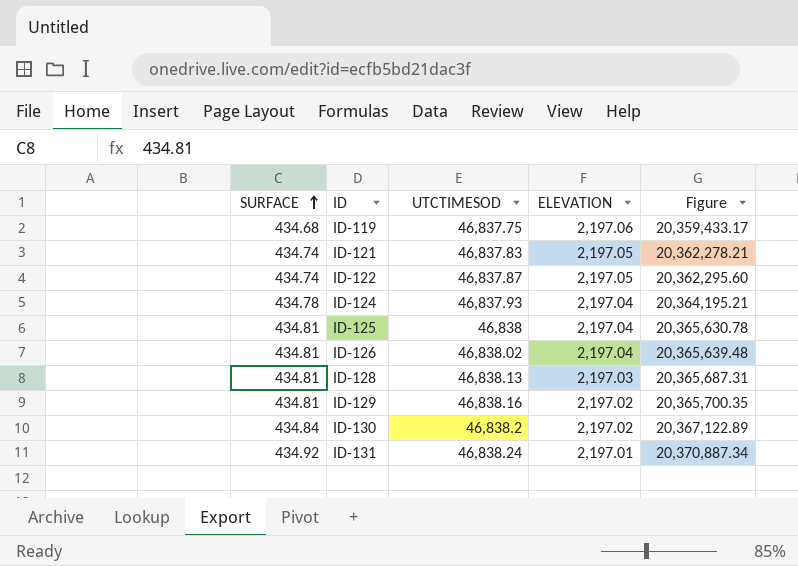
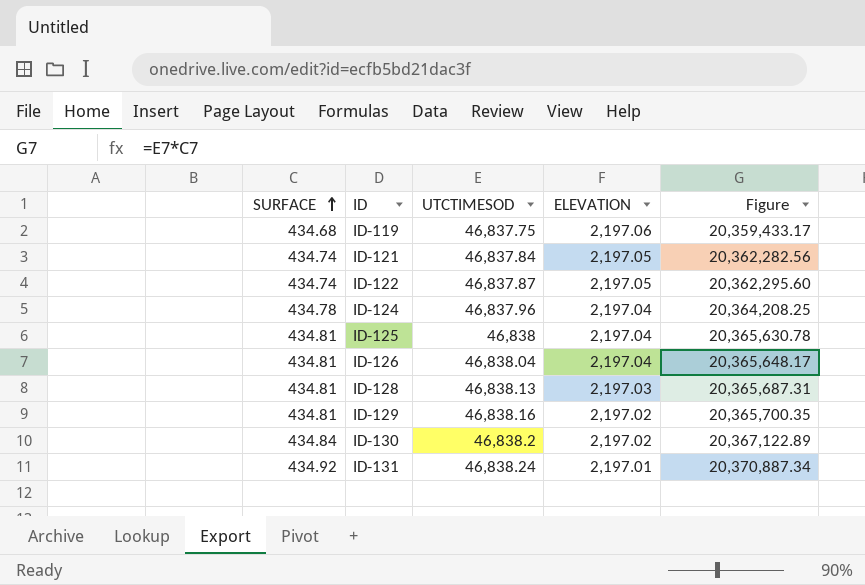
ID-121 | UTCTIMESOD: 46,837.83 -> 46,837.84
ID-121 | Figure: 20,362,278.21 -> 20,362,282.56
ID-124 | UTCTIMESOD: 46,837.93 -> 46,837.96
ID-124 | Figure: 20,364,195.21 -> 20,364,208.25
ID-126 | UTCTIMESOD: 46,838.02 -> 46,838.04
ID-126 | Figure: 20,365,639.48 -> 20,365,648.17

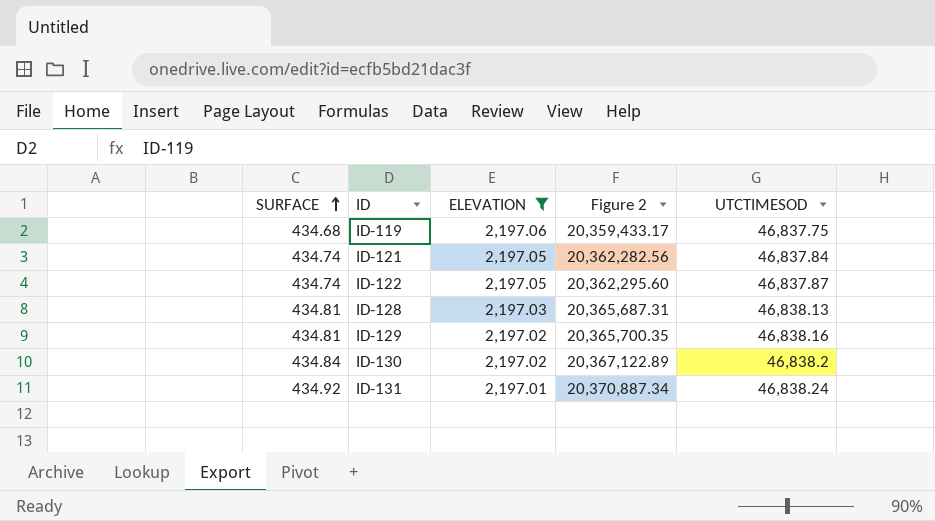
filter: none -> ELEVATION != 2,197.04
column name: Figure -> Figure 2
column UTCTIMESOD | position: 3 -> 5

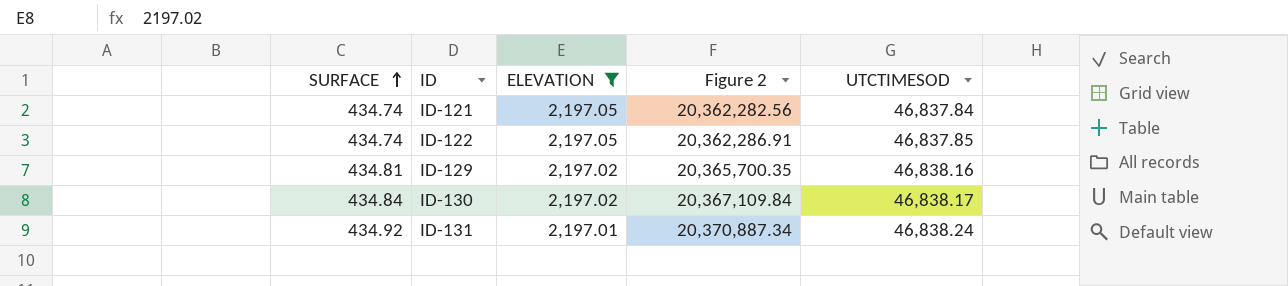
row ID-119: 434.68 | 2,197.06 | 20,359,433.17 | 46,837.75 -> none
row ID-128: 434.81 | 2,197.03 | 20,365,687.31 | 46,838.13 -> none
ID-122 | Figure 2: 20,362,295.60 -> 20,362,286.91
ID-122 | UTCTIMESOD: 46,837.87 -> 46,837.85
ID-130 | Figure 2: 20,367,122.89 -> 20,367,109.84
ID-130 | UTCTIMESOD: 46,838.2 -> 46,838.17

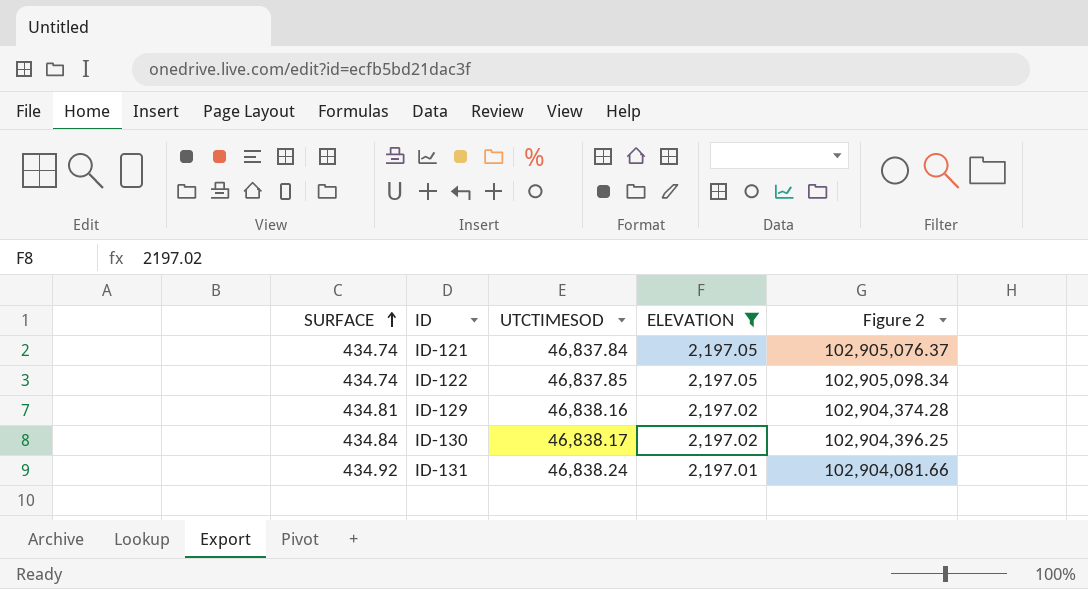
column UTCTIMESOD | position: 5 -> 3
column Figure 2 | formula: [SURFACE] * [UTCTIMESOD] -> [UTCTIMESOD] * [ELEVATION]

